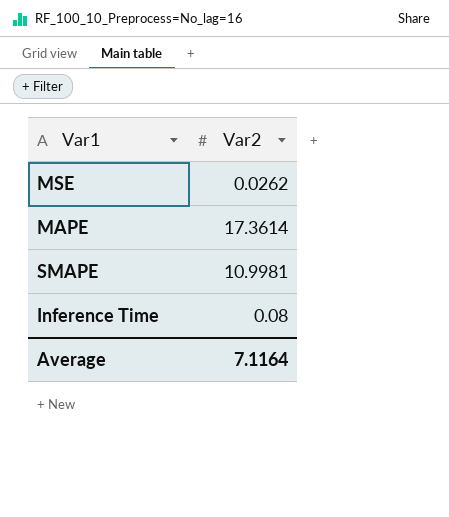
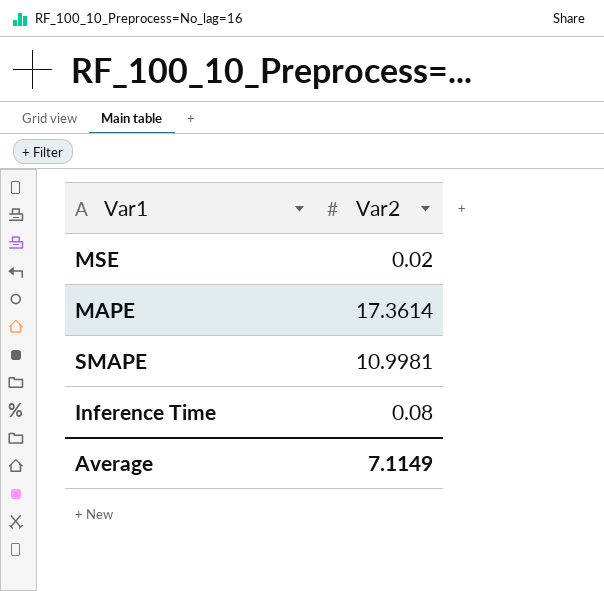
MSE | Var2: 0.0262 -> 0.02
Average | Var2: 7.1164 -> 7.1149

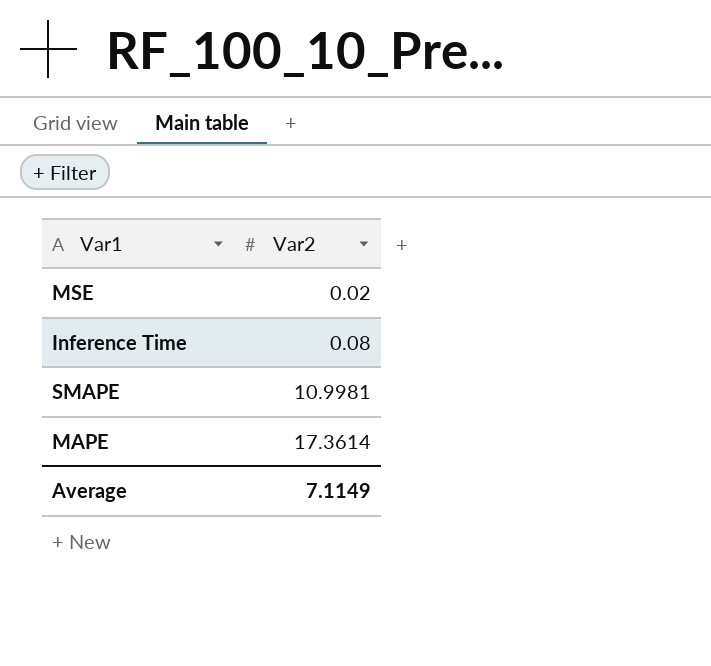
row order: none -> Var2 ascending

